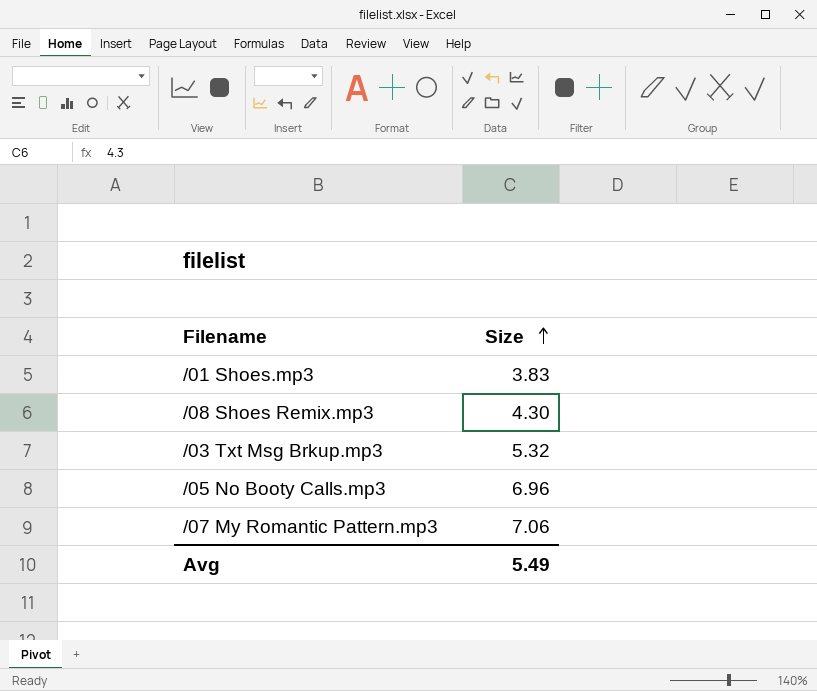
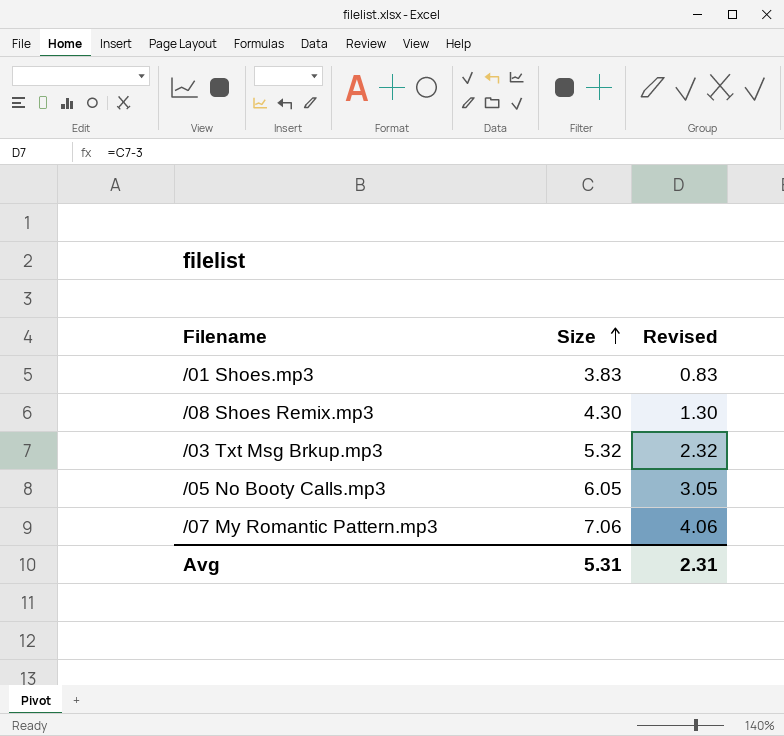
column Revised | formula: none -> [Size] - 3
/05 No Booty Calls.mp3 | Size: 6.96 -> 6.05
Avg | Size: 5.49 -> 5.31

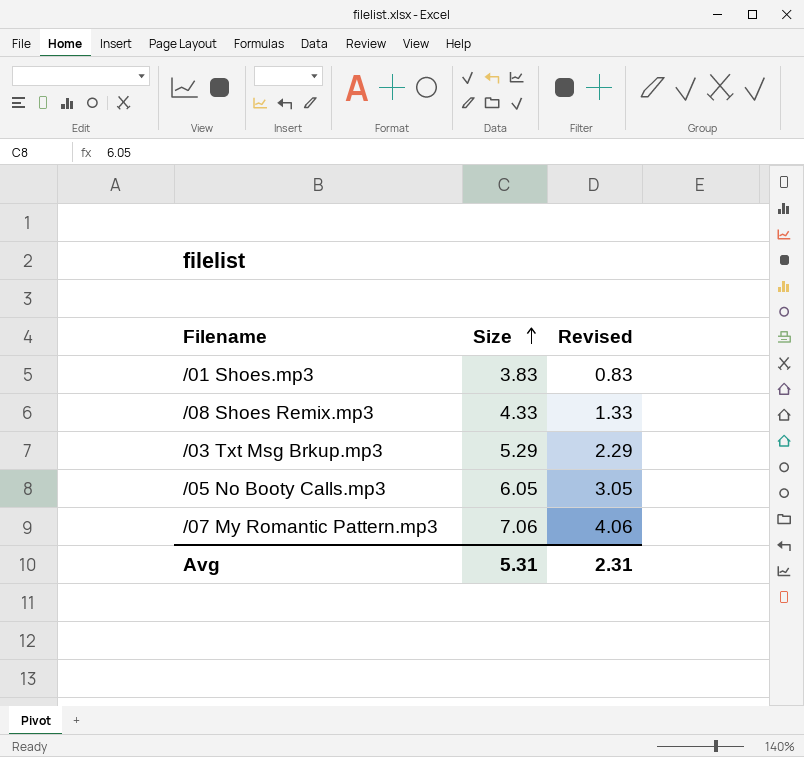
/08 Shoes Remix.mp3 | Size: 4.30 -> 4.33
/08 Shoes Remix.mp3 | Revised: 1.30 -> 1.33
/03 Txt Msg Brkup.mp3 | Size: 5.32 -> 5.29
/03 Txt Msg Brkup.mp3 | Revised: 2.32 -> 2.29

